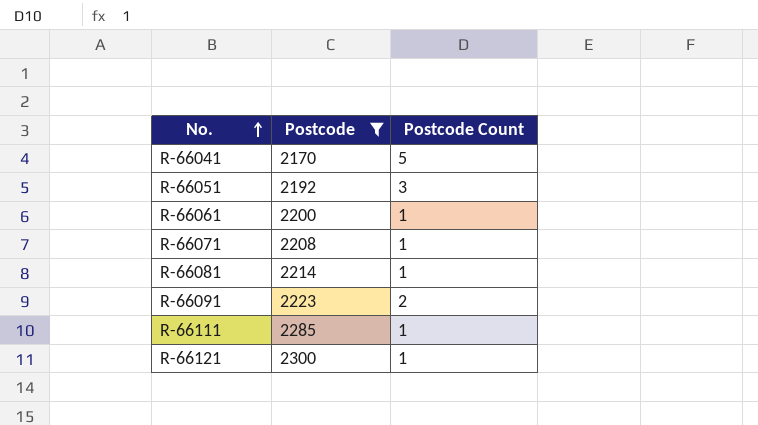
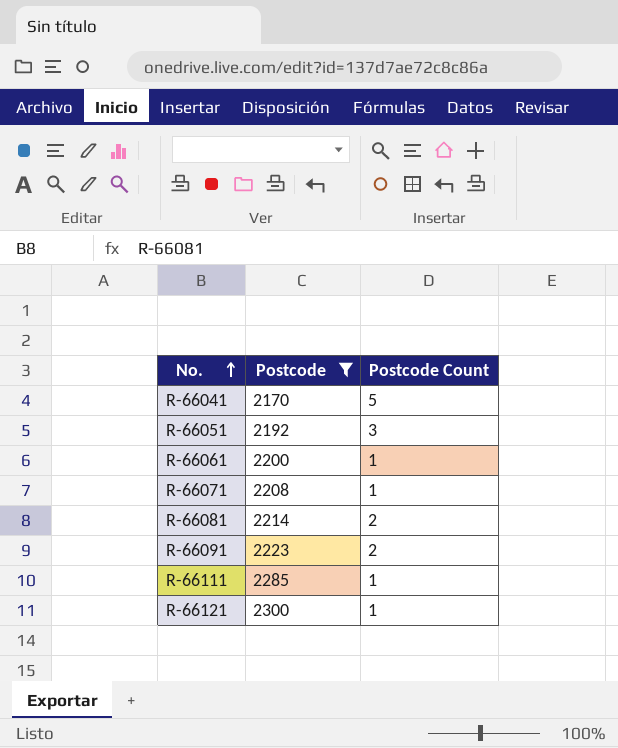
R-66081 | Postcode Count: 1 -> 2

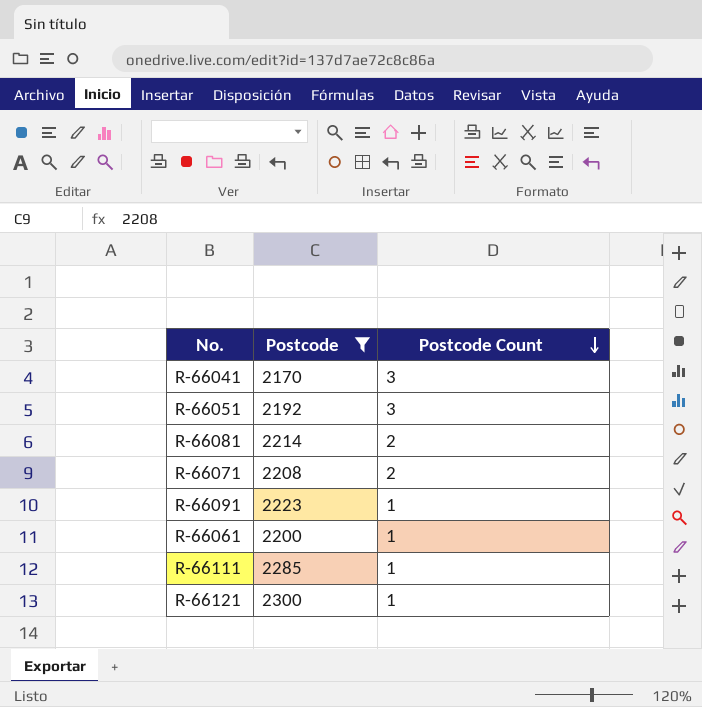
row order: No. ascending -> Postcode Count descending
R-66041 | Postcode Count: 5 -> 3
R-66071 | Postcode Count: 1 -> 2
R-66091 | Postcode Count: 2 -> 1

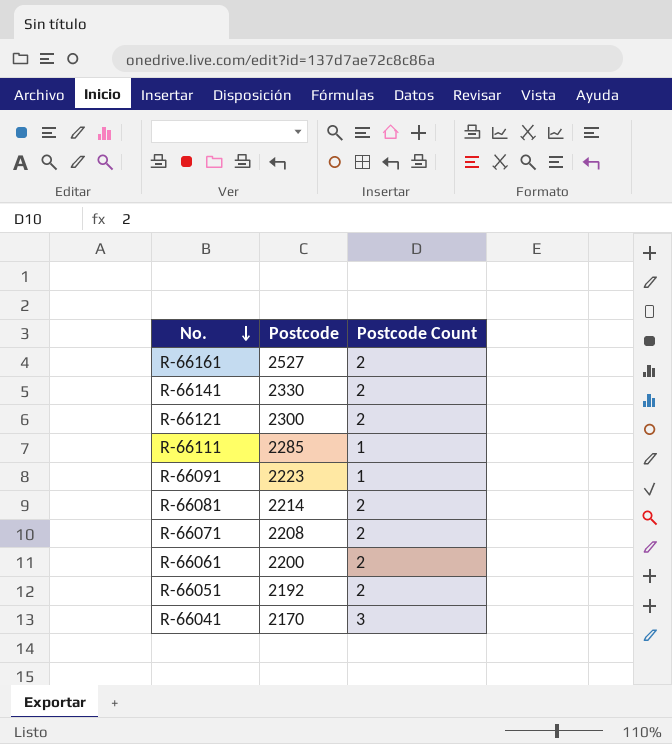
filter: Postcode <= 2300 -> none
row order: Postcode Count descending -> No. descending
R-66121 | Postcode Count: 1 -> 2
R-66061 | Postcode Count: 1 -> 2
R-66051 | Postcode Count: 3 -> 2

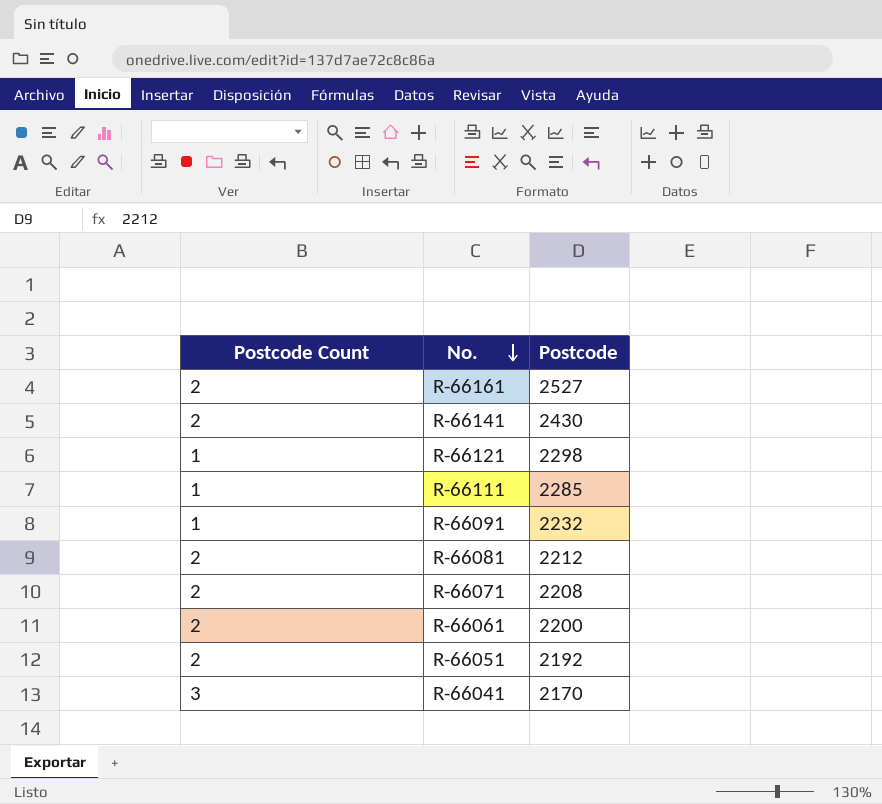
column Postcode Count | position: 3 -> 1
R-66141 | Postcode: 2330 -> 2430
R-66121 | Postcode Count: 2 -> 1
R-66121 | Postcode: 2300 -> 2298
R-66091 | Postcode: 2223 -> 2232
R-66081 | Postcode: 2214 -> 2212

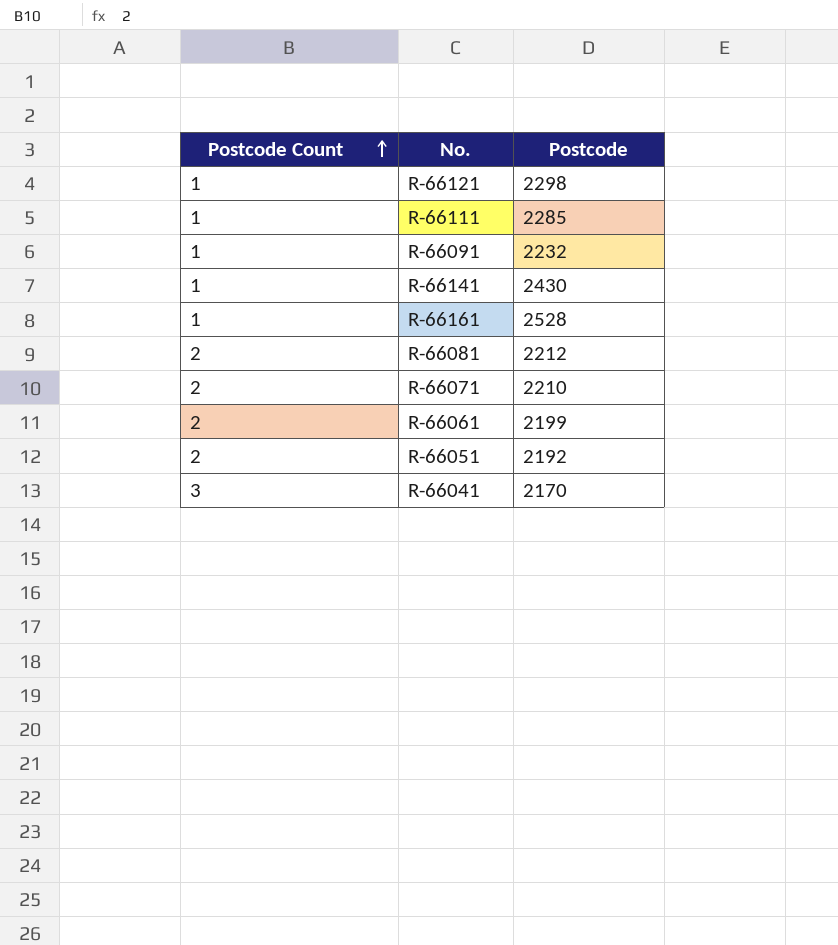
row order: No. descending -> Postcode Count ascending
R-66141 | Postcode Count: 2 -> 1
R-66161 | Postcode Count: 2 -> 1
R-66161 | Postcode: 2527 -> 2528
R-66071 | Postcode: 2208 -> 2210
R-66061 | Postcode: 2200 -> 2199

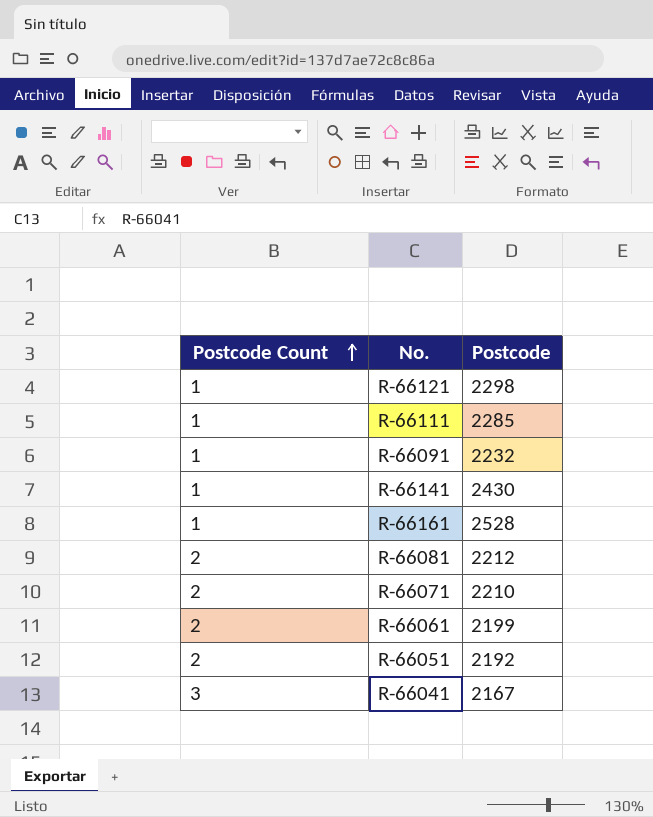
R-66041 | Postcode: 2170 -> 2167

